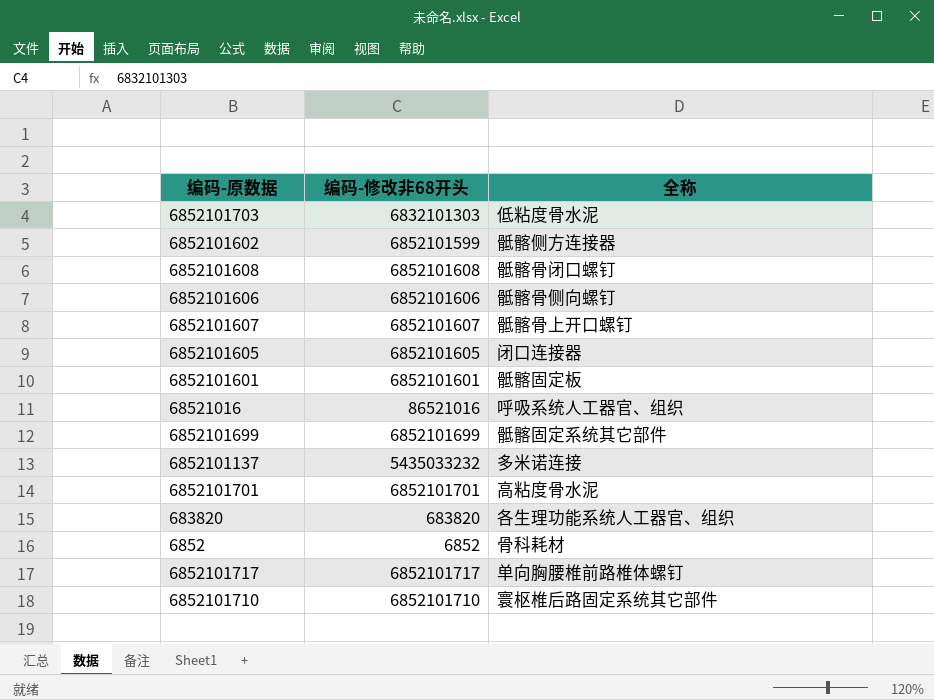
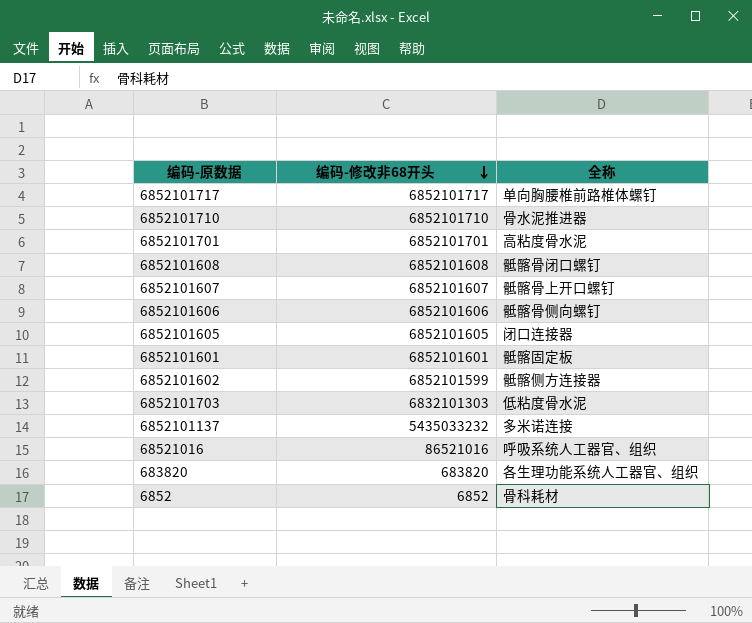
row order: none -> 编码-修改非68开头 descending
row 6852101699: 6852101699 | 骶髂固定系统其它部件 -> none
6852101710 | 全称: 寰枢椎后路固定系统其它部件 -> 骨水泥推进器

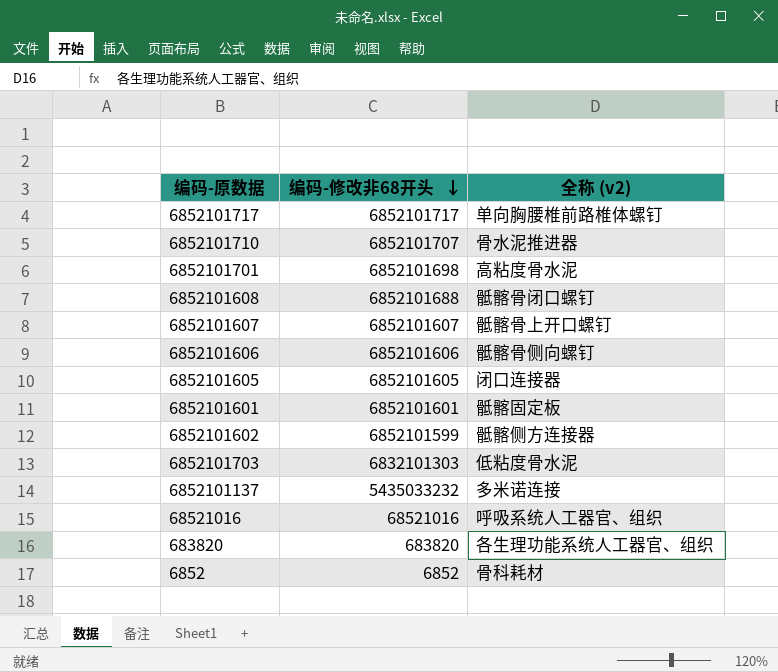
column name: 全称 -> 全称 (v2)
6852101710 | 编码-修改非68开头: 6852101710 -> 6852101707
6852101701 | 编码-修改非68开头: 6852101701 -> 6852101698
6852101608 | 编码-修改非68开头: 6852101608 -> 6852101688
68521016 | 编码-修改非68开头: 86521016 -> 68521016

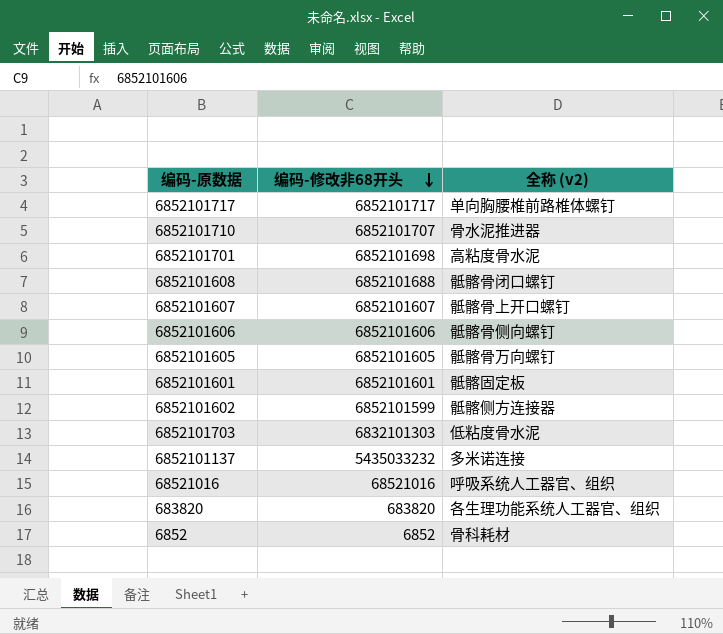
6852101605 | 全称 (v2): 闭口连接器 -> 骶髂骨万向螺钉

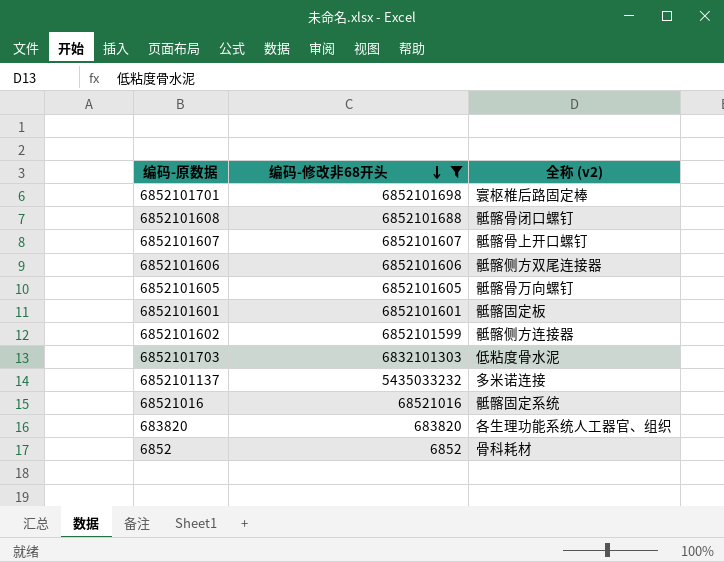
filter: none -> 编码-修改非68开头 <= 6852101698
6852101701 | 全称 (v2): 高粘度骨水泥 -> 寰枢椎后路固定棒
6852101606 | 全称 (v2): 骶髂骨侧向螺钉 -> 骶髂侧方双尾连接器
68521016 | 全称 (v2): 呼吸系统人工器官、组织 -> 骶髂固定系统

